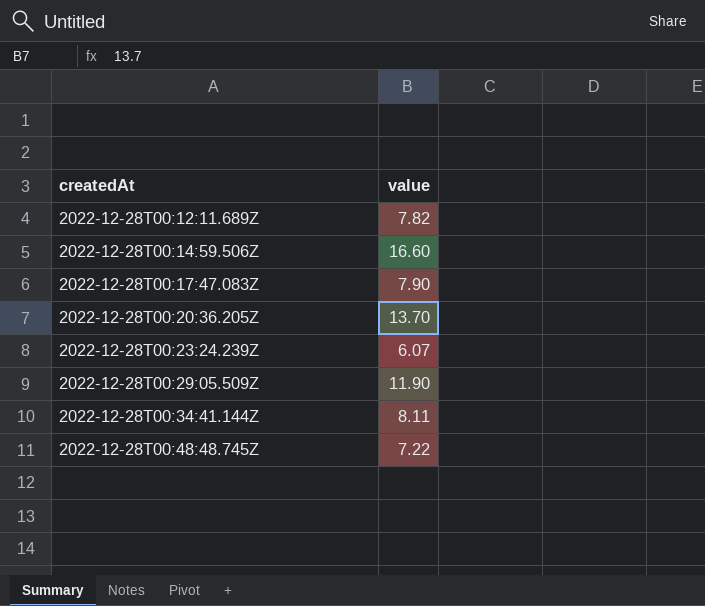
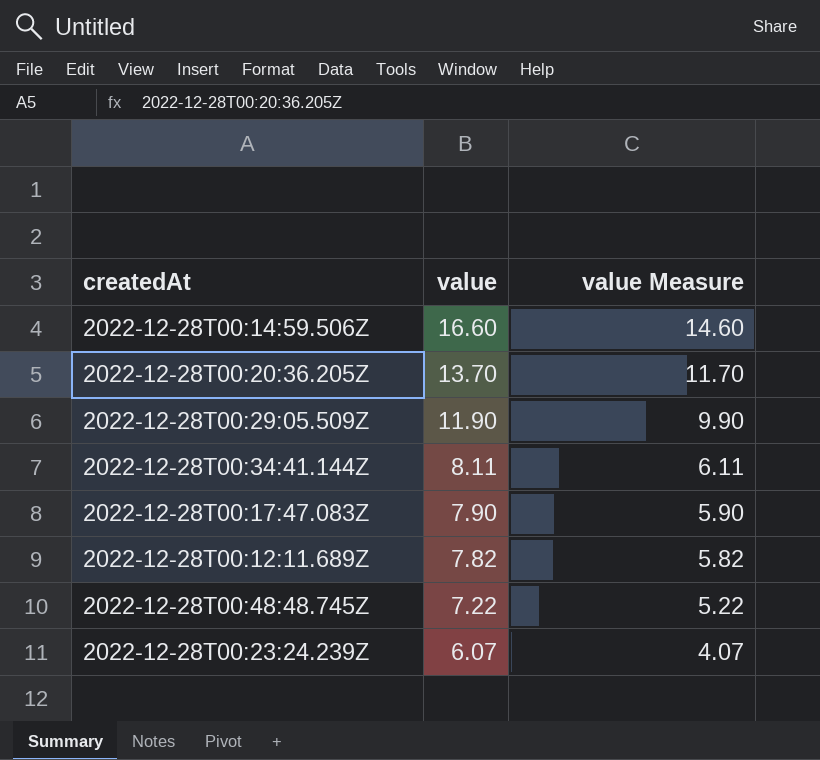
row order: createdAt ascending -> value descending
column value Measure | formula: none -> [value] - 2

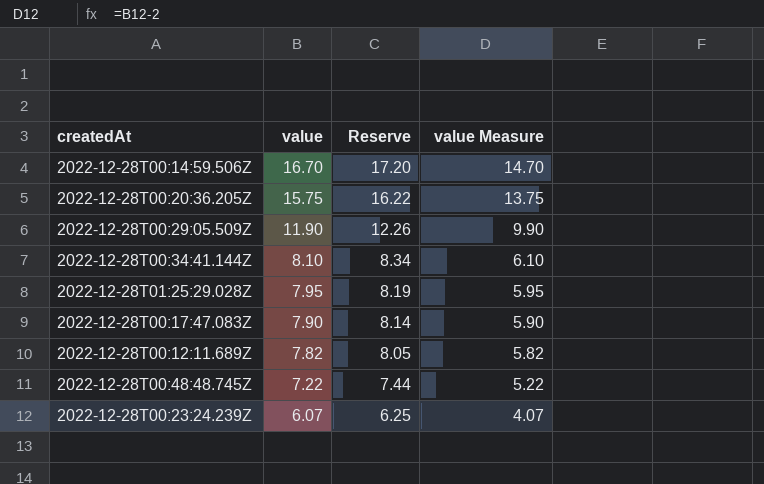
column Reserve | formula: none -> [value] * 1.03
2022-12-28T00:14:59.506Z | value: 16.60 -> 16.70
2022-12-28T00:14:59.506Z | value Measure: 14.60 -> 14.70
2022-12-28T00:20:36.205Z | value: 13.70 -> 15.75
2022-12-28T00:20:36.205Z | value Measure: 11.70 -> 13.75
2022-12-28T00:34:41.144Z | value: 8.11 -> 8.10
2022-12-28T00:34:41.144Z | value Measure: 6.11 -> 6.10
row 2022-12-28T01:25:29.028Z: none -> 7.95 | 8.19 | 5.95

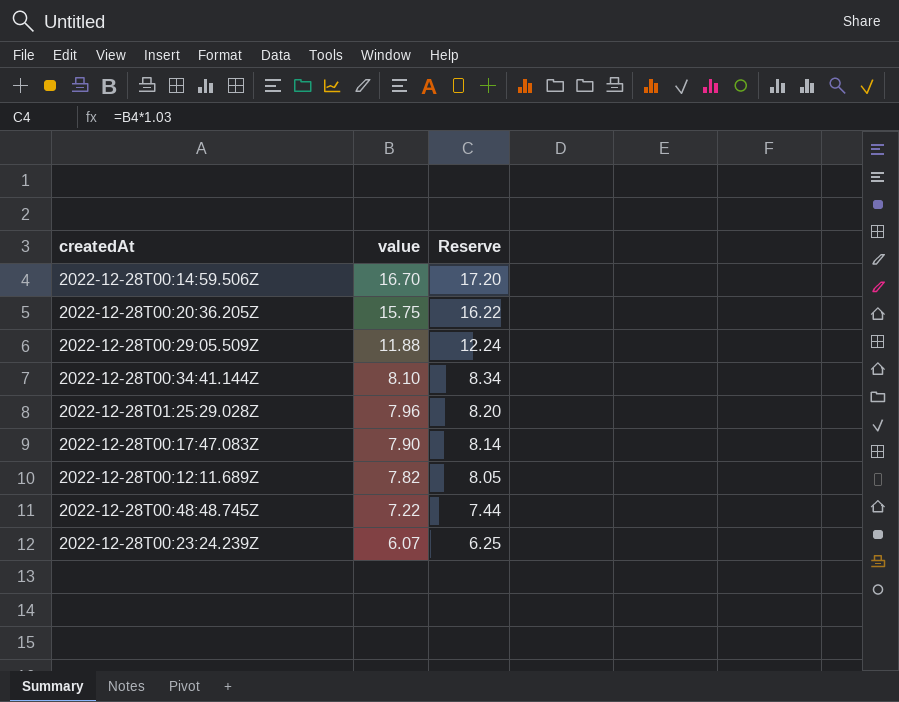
column value Measure | formula: [value] - 2 -> none
2022-12-28T00:29:05.509Z | value: 11.90 -> 11.88
2022-12-28T00:29:05.509Z | Reserve: 12.26 -> 12.24
2022-12-28T01:25:29.028Z | value: 7.95 -> 7.96
2022-12-28T01:25:29.028Z | Reserve: 8.19 -> 8.20

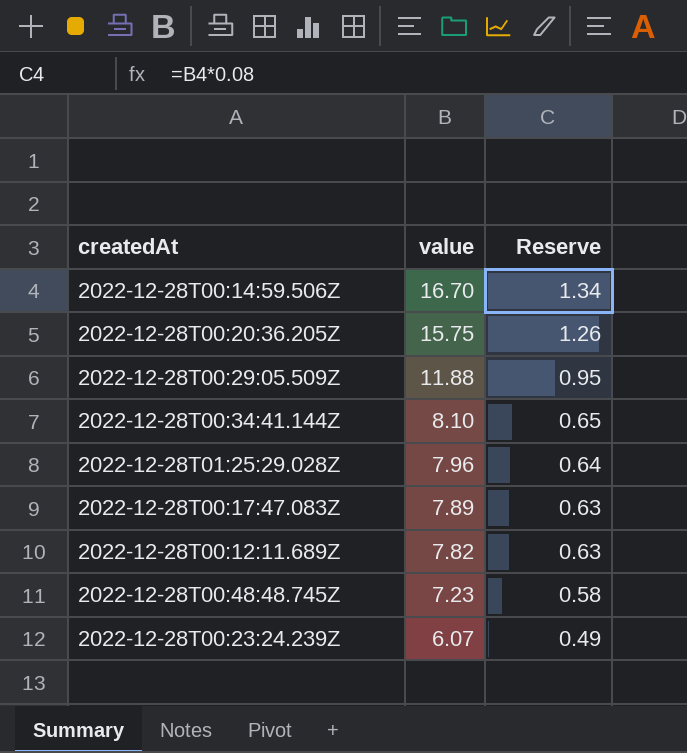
column Reserve | formula: [value] * 1.03 -> [value] * 0.08
2022-12-28T00:17:47.083Z | value: 7.90 -> 7.89
2022-12-28T00:48:48.745Z | value: 7.22 -> 7.23

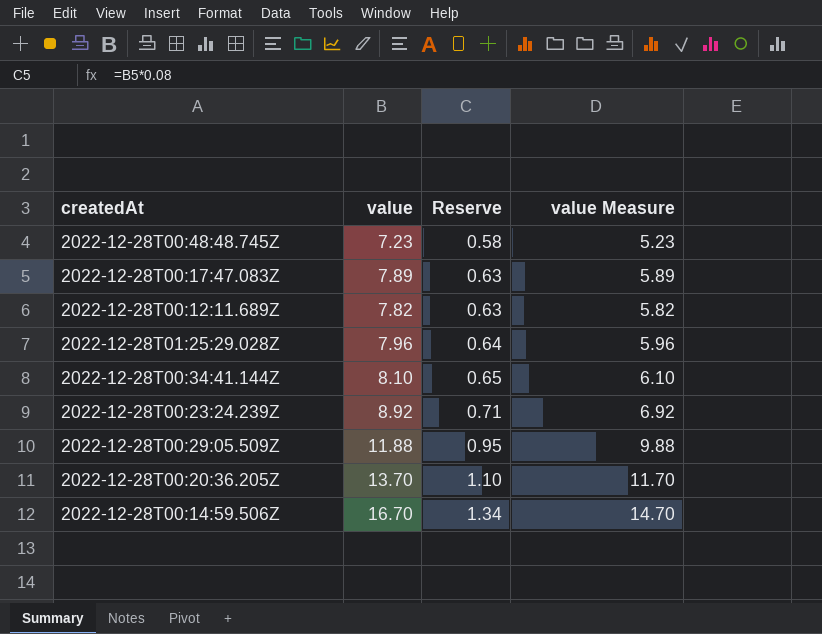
row order: value descending -> Reserve ascending
column value Measure | formula: none -> [value] - 2
2022-12-28T00:23:24.239Z | value: 6.07 -> 8.92
2022-12-28T00:23:24.239Z | Reserve: 0.49 -> 0.71
2022-12-28T00:20:36.205Z | value: 15.75 -> 13.70
2022-12-28T00:20:36.205Z | Reserve: 1.26 -> 1.10

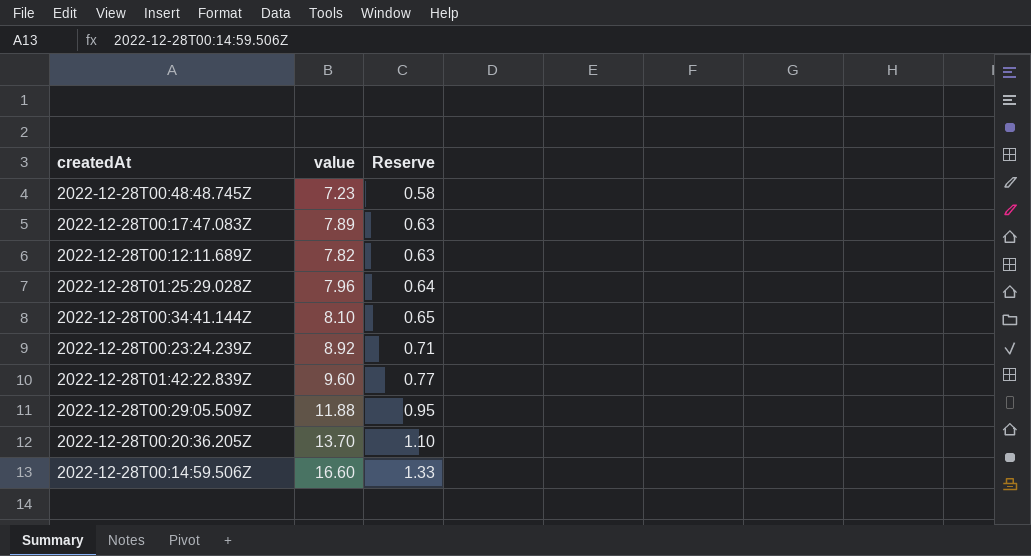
column value Measure | formula: [value] - 2 -> none
row 2022-12-28T01:42:22.839Z: none -> 9.60 | 0.77
2022-12-28T00:14:59.506Z | value: 16.70 -> 16.60
2022-12-28T00:14:59.506Z | Reserve: 1.34 -> 1.33

